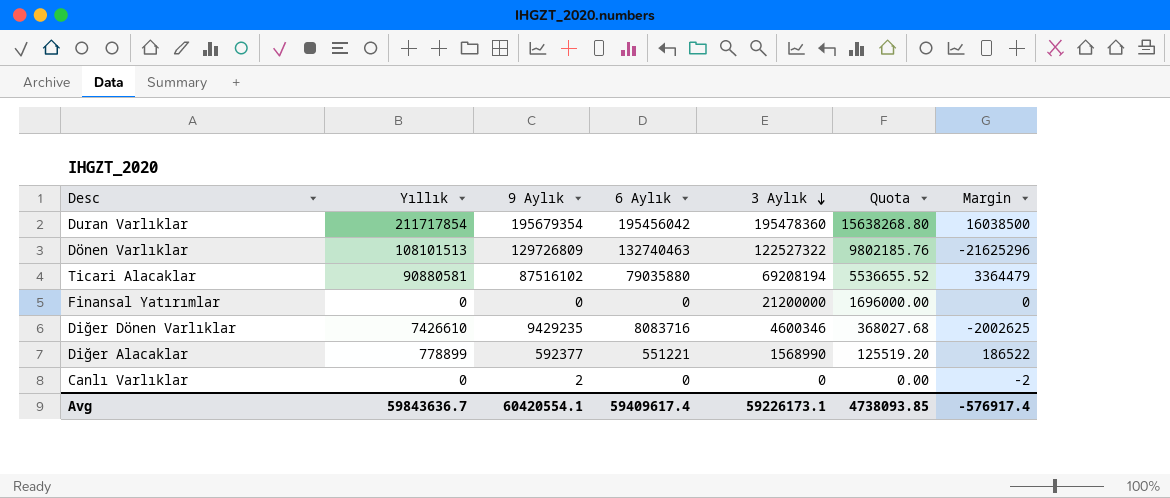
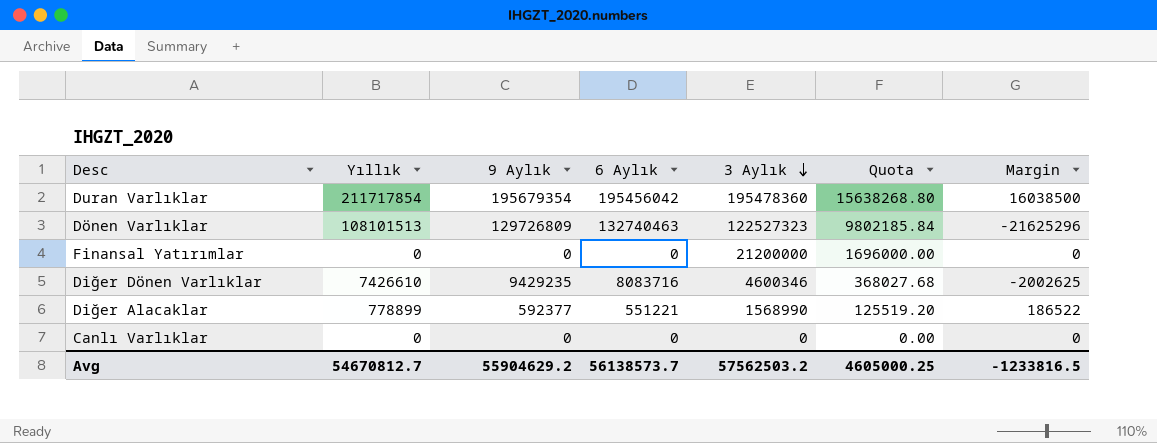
row Ticari Alacaklar: 90880581 | 87516102 | 79035880 | 69208194 | 5536655.52 | 3364479 -> none
Dönen Varlıklar | 3 Aylık: 122527322 -> 122527323
Dönen Varlıklar | Quota: 9802185.76 -> 9802185.84
Canlı Varlıklar | 9 Aylık: 2 -> 0
Canlı Varlıklar | Margin: -2 -> 0
Avg | Yıllık: 59843636.7 -> 54670812.7
Avg | 9 Aylık: 60420554.1 -> 55904629.2
Avg | 6 Aylık: 59409617.4 -> 56138573.7
Avg | 3 Aylık: 59226173.1 -> 57562503.2
Avg | Quota: 4738093.85 -> 4605000.25
Avg | Margin: -576917.4 -> -1233816.5

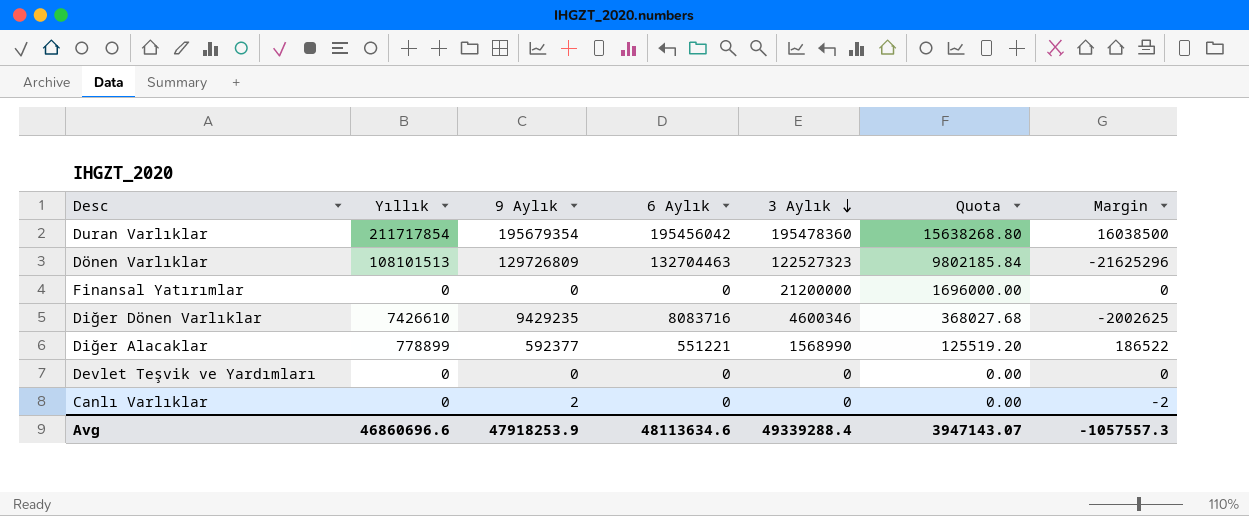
Dönen Varlıklar | 6 Aylık: 132740463 -> 132704463
row Devlet Teşvik ve Yardımları: none -> 0 | 0 | 0 | 0 | 0.00 | 0
Canlı Varlıklar | 9 Aylık: 0 -> 2
Canlı Varlıklar | Margin: 0 -> -2
Avg | Yıllık: 54670812.7 -> 46860696.6
Avg | 9 Aylık: 55904629.2 -> 47918253.9
Avg | 6 Aylık: 56138573.7 -> 48113634.6
Avg | 3 Aylık: 57562503.2 -> 49339288.4
Avg | Quota: 4605000.25 -> 3947143.07
Avg | Margin: -1233816.5 -> -1057557.3

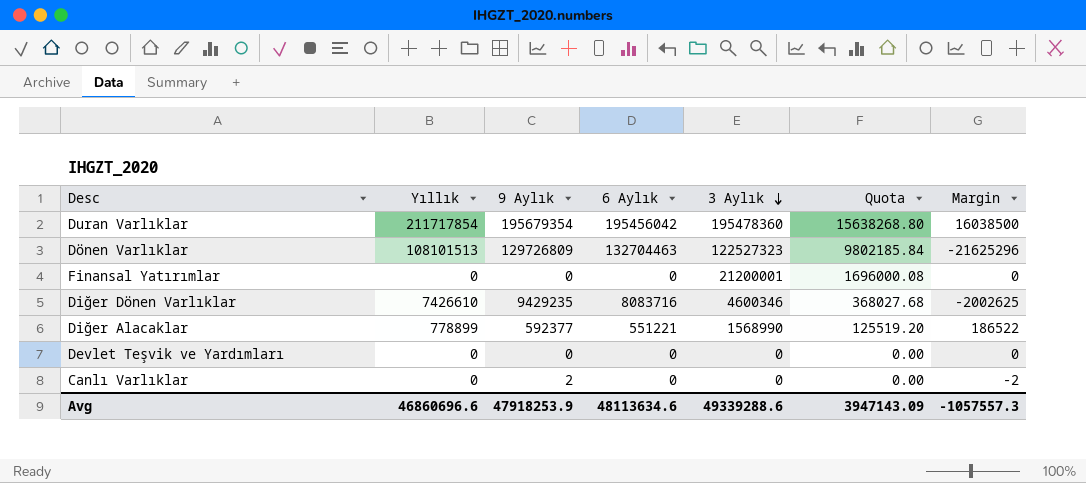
Finansal Yatırımlar | 3 Aylık: 21200000 -> 21200001
Finansal Yatırımlar | Quota: 1696000.00 -> 1696000.08
Avg | 3 Aylık: 49339288.4 -> 49339288.6
Avg | Quota: 3947143.07 -> 3947143.09

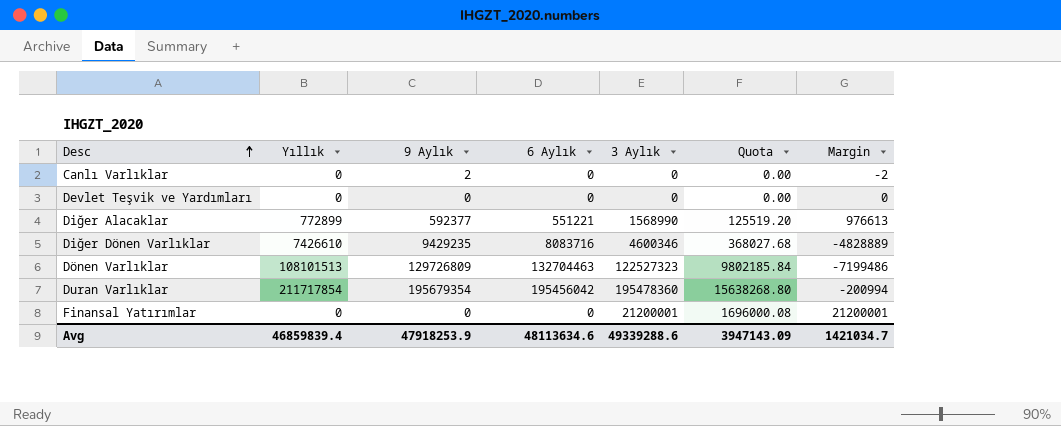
row order: 3 Aylık descending -> Desc ascending
column Margin | formula: [Yıllık] - [9 Aylık] -> [3 Aylık] - [9 Aylık]
Diğer Alacaklar | Yıllık: 778899 -> 772899
Avg | Yıllık: 46860696.6 -> 46859839.4
Avg | Margin: -1057557.3 -> 1421034.7

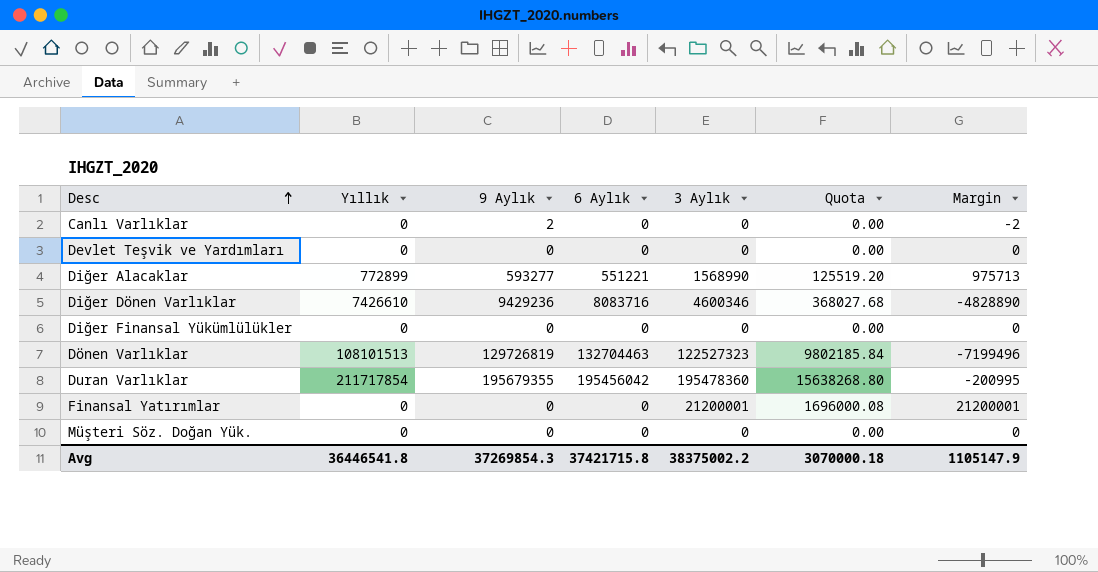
Diğer Alacaklar | 9 Aylık: 592377 -> 593277
Diğer Alacaklar | Margin: 976613 -> 975713
Diğer Dönen Varlıklar | 9 Aylık: 9429235 -> 9429236
Diğer Dönen Varlıklar | Margin: -4828889 -> -4828890
row Diğer Finansal Yükümlülükler: none -> 0 | 0 | 0 | 0 | 0.00 | 0
Dönen Varlıklar | 9 Aylık: 129726809 -> 129726819
Dönen Varlıklar | Margin: -7199486 -> -7199496
Duran Varlıklar | 9 Aylık: 195679354 -> 195679355
Duran Varlıklar | Margin: -200994 -> -200995
row Müşteri Söz. Doğan Yük.: none -> 0 | 0 | 0 | 0 | 0.00 | 0
Avg | Yıllık: 46859839.4 -> 36446541.8
Avg | 9 Aylık: 47918253.9 -> 37269854.3
Avg | 6 Aylık: 48113634.6 -> 37421715.8
Avg | 3 Aylık: 49339288.6 -> 38375002.2
Avg | Quota: 3947143.09 -> 3070000.18
Avg | Margin: 1421034.7 -> 1105147.9

